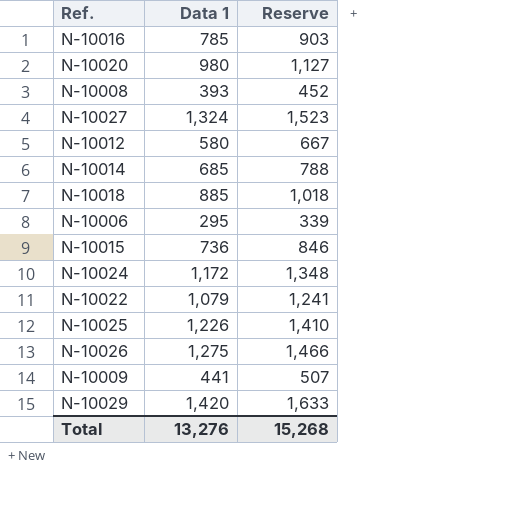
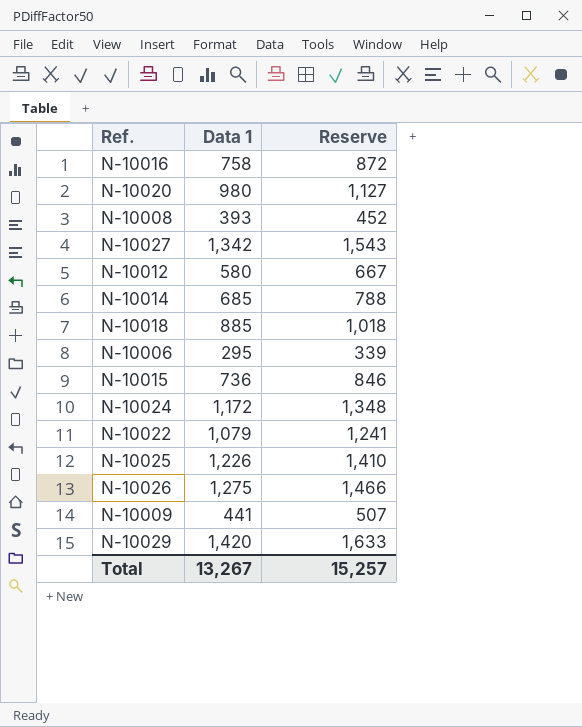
N-10016 | Data 1: 785 -> 758
N-10016 | Reserve: 903 -> 872
N-10027 | Data 1: 1,324 -> 1,342
N-10027 | Reserve: 1,523 -> 1,543
Total | Data 1: 13,276 -> 13,267
Total | Reserve: 15,268 -> 15,257

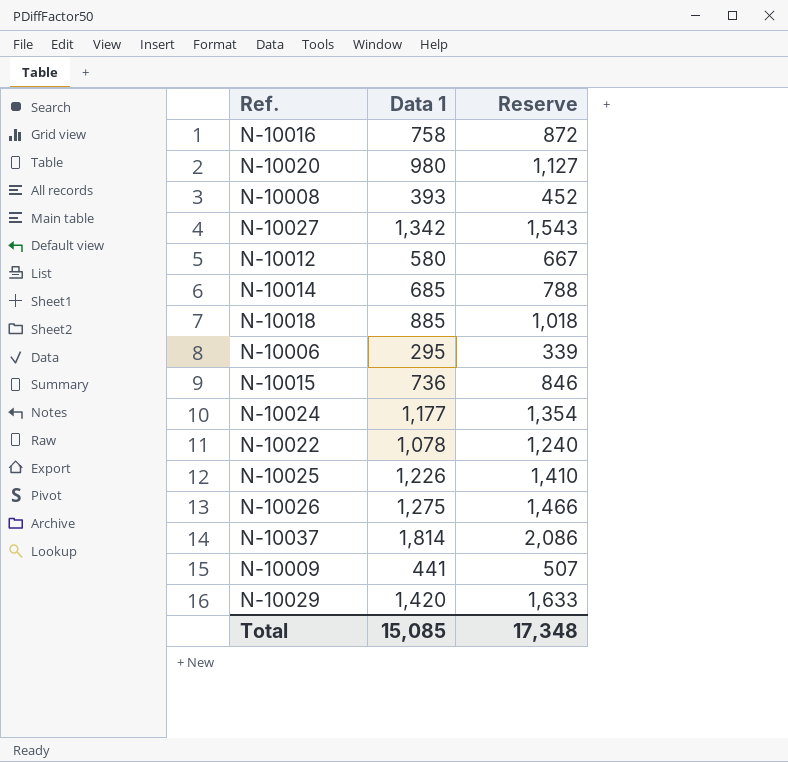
N-10024 | Data 1: 1,172 -> 1,177
N-10024 | Reserve: 1,348 -> 1,354
N-10022 | Data 1: 1,079 -> 1,078
N-10022 | Reserve: 1,241 -> 1,240
row N-10037: none -> 1,814 | 2,086
Total | Data 1: 13,267 -> 15,085
Total | Reserve: 15,257 -> 17,348

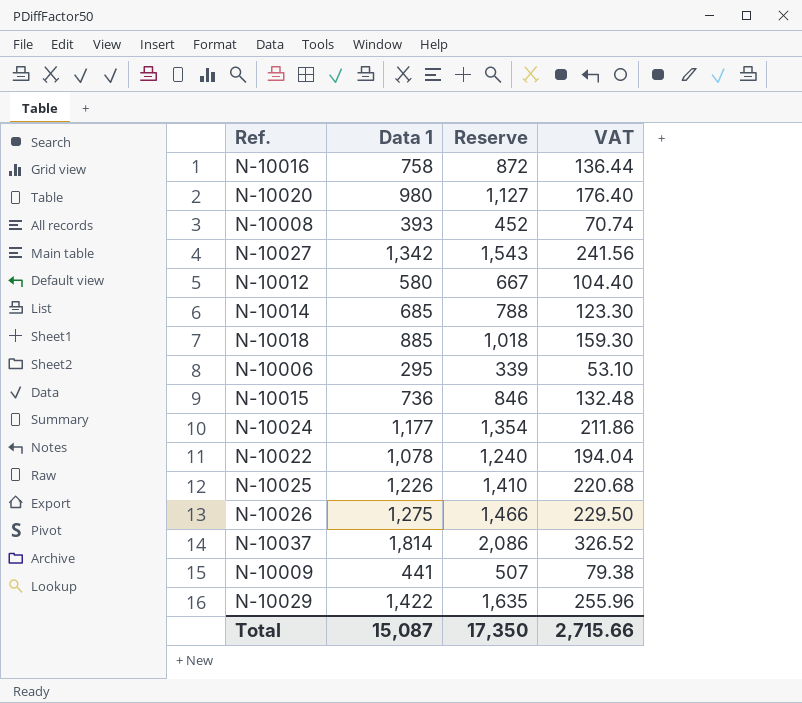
column VAT | formula: none -> [Data 1] * 0.18
N-10029 | Data 1: 1,420 -> 1,422
N-10029 | Reserve: 1,633 -> 1,635
Total | Data 1: 15,085 -> 15,087
Total | Reserve: 17,348 -> 17,350

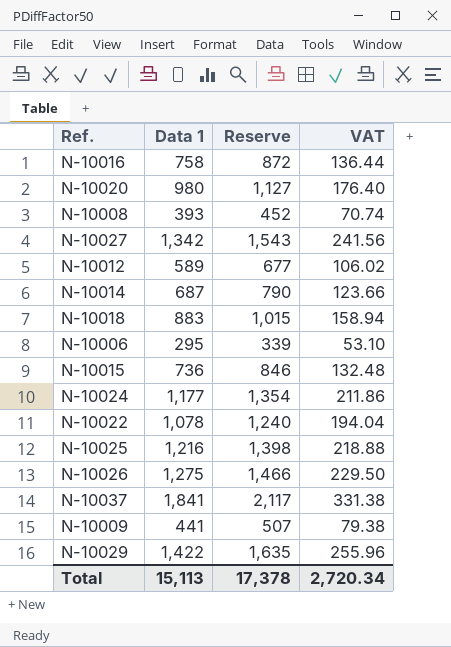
N-10012 | Data 1: 580 -> 589
N-10012 | Reserve: 667 -> 677
N-10012 | VAT: 104.40 -> 106.02
N-10014 | Data 1: 685 -> 687
N-10014 | Reserve: 788 -> 790
N-10014 | VAT: 123.30 -> 123.66
N-10018 | Data 1: 885 -> 883
N-10018 | Reserve: 1,018 -> 1,015
N-10018 | VAT: 159.30 -> 158.94
N-10025 | Data 1: 1,226 -> 1,216
N-10025 | Reserve: 1,410 -> 1,398
N-10025 | VAT: 220.68 -> 218.88
N-10037 | Data 1: 1,814 -> 1,841
N-10037 | Reserve: 2,086 -> 2,117
N-10037 | VAT: 326.52 -> 331.38
Total | Data 1: 15,087 -> 15,113
Total | Reserve: 17,350 -> 17,378
Total | VAT: 2,715.66 -> 2,720.34

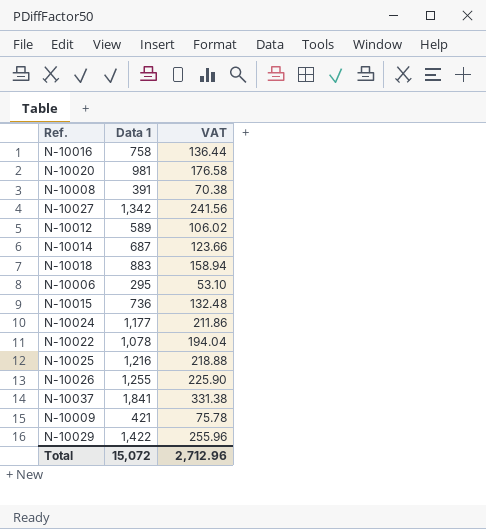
column Reserve | formula: [Data 1] * 1.15 -> none
N-10020 | Data 1: 980 -> 981
N-10020 | VAT: 176.40 -> 176.58
N-10008 | Data 1: 393 -> 391
N-10008 | VAT: 70.74 -> 70.38
N-10026 | Data 1: 1,275 -> 1,255
N-10026 | VAT: 229.50 -> 225.90
N-10009 | Data 1: 441 -> 421
N-10009 | VAT: 79.38 -> 75.78
Total | Data 1: 15,113 -> 15,072
Total | VAT: 2,720.34 -> 2,712.96

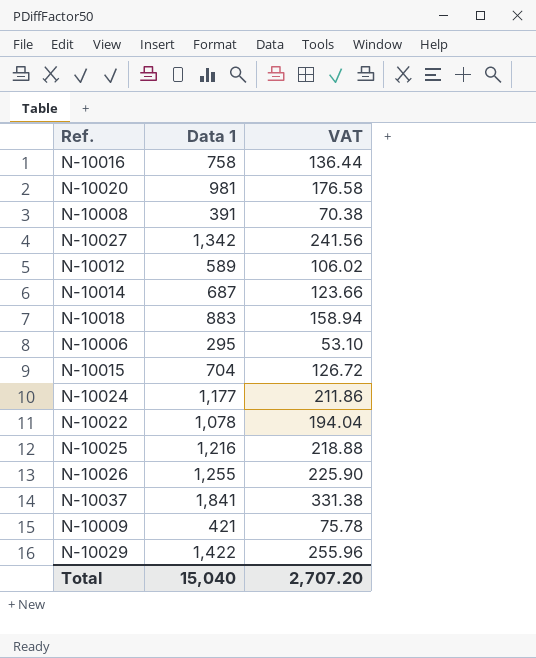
N-10015 | Data 1: 736 -> 704
N-10015 | VAT: 132.48 -> 126.72
Total | Data 1: 15,072 -> 15,040
Total | VAT: 2,712.96 -> 2,707.20

